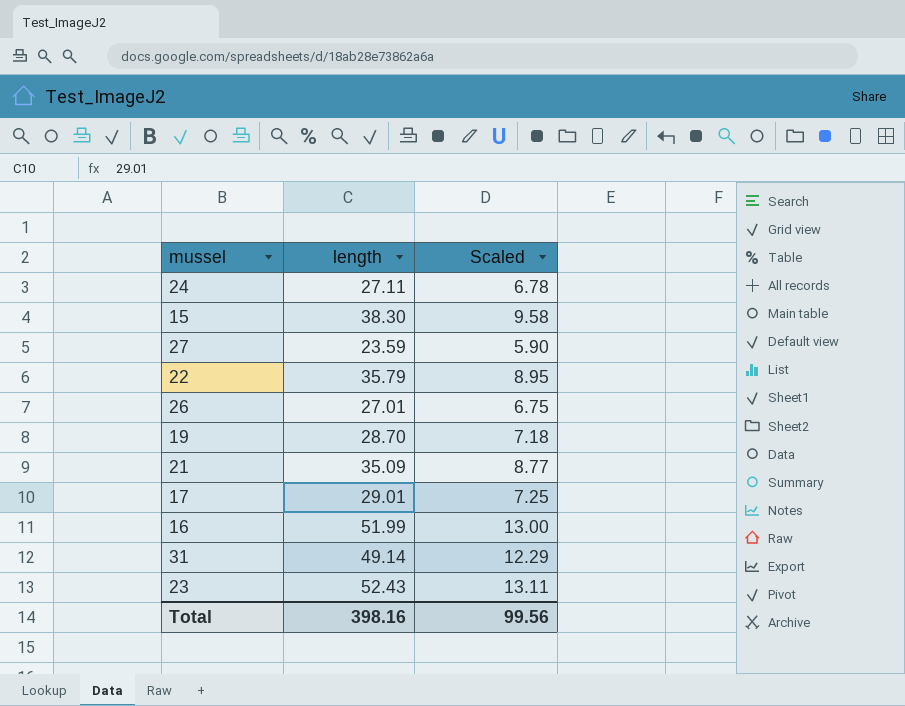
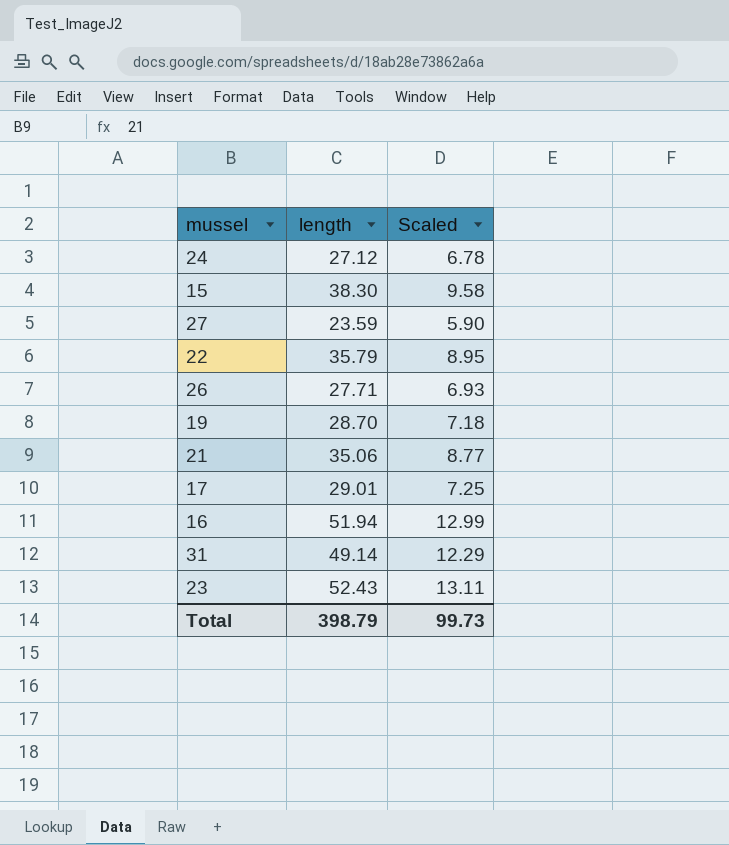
24 | length: 27.11 -> 27.12
26 | length: 27.01 -> 27.71
26 | Scaled: 6.75 -> 6.93
21 | length: 35.09 -> 35.06
16 | length: 51.99 -> 51.94
16 | Scaled: 13.00 -> 12.99
Total | length: 398.16 -> 398.79
Total | Scaled: 99.56 -> 99.73

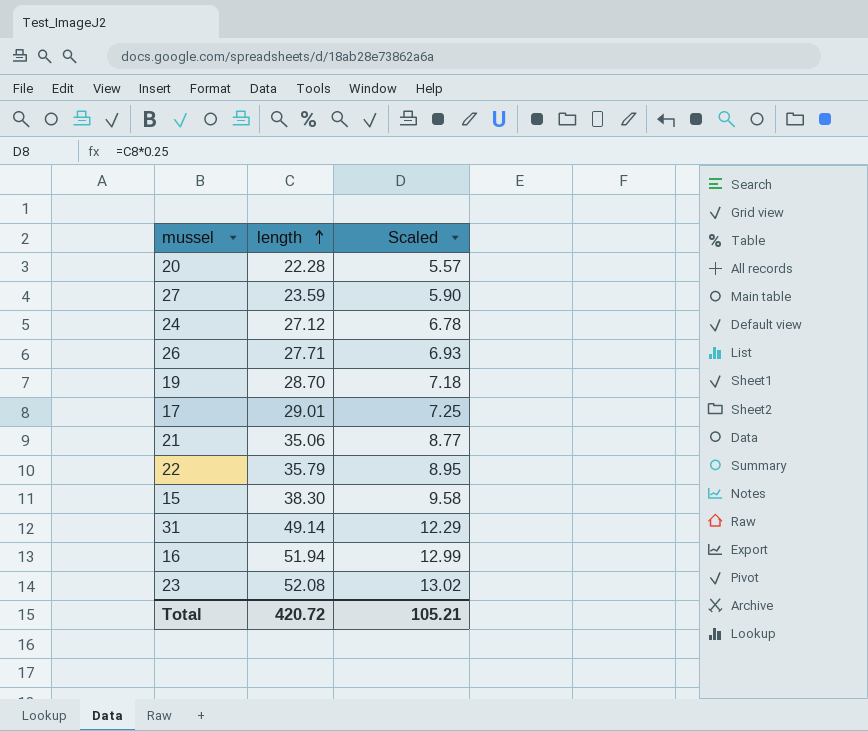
row order: none -> length ascending
row 20: none -> 22.28 | 5.57
23 | length: 52.43 -> 52.08
23 | Scaled: 13.11 -> 13.02
Total | length: 398.79 -> 420.72
Total | Scaled: 99.73 -> 105.21

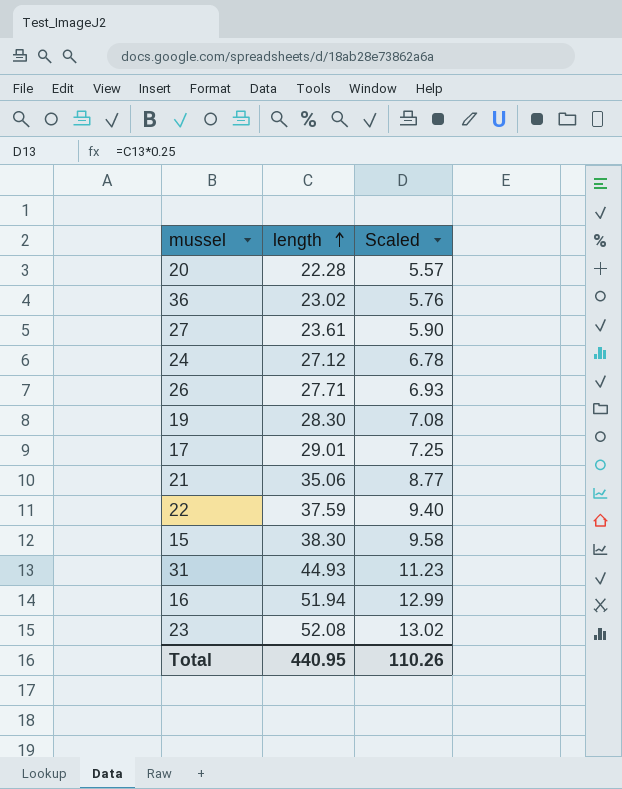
row 36: none -> 23.02 | 5.76
27 | length: 23.59 -> 23.61
19 | length: 28.70 -> 28.30
19 | Scaled: 7.18 -> 7.08
22 | length: 35.79 -> 37.59
22 | Scaled: 8.95 -> 9.40
31 | length: 49.14 -> 44.93
31 | Scaled: 12.29 -> 11.23
Total | length: 420.72 -> 440.95
Total | Scaled: 105.21 -> 110.26

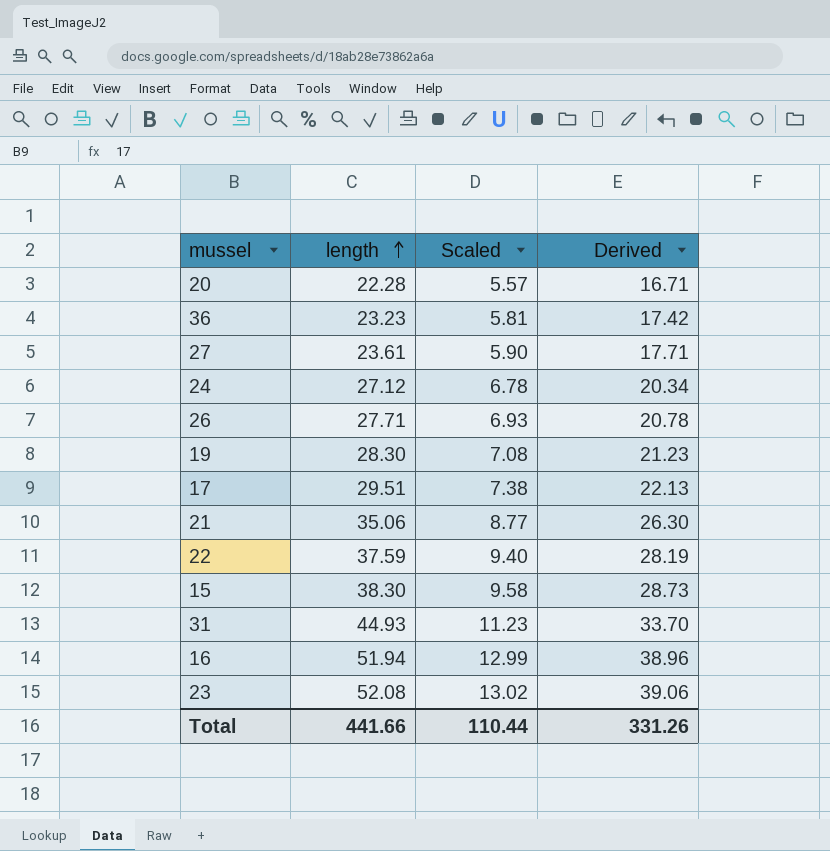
column Derived | formula: none -> [length] * 0.75
36 | length: 23.02 -> 23.23
36 | Scaled: 5.76 -> 5.81
17 | length: 29.01 -> 29.51
17 | Scaled: 7.25 -> 7.38
Total | length: 440.95 -> 441.66
Total | Scaled: 110.26 -> 110.44

